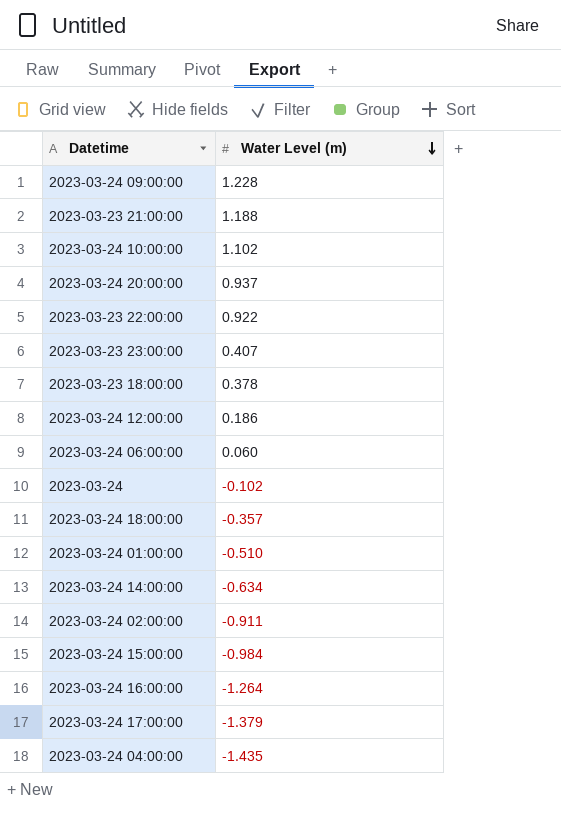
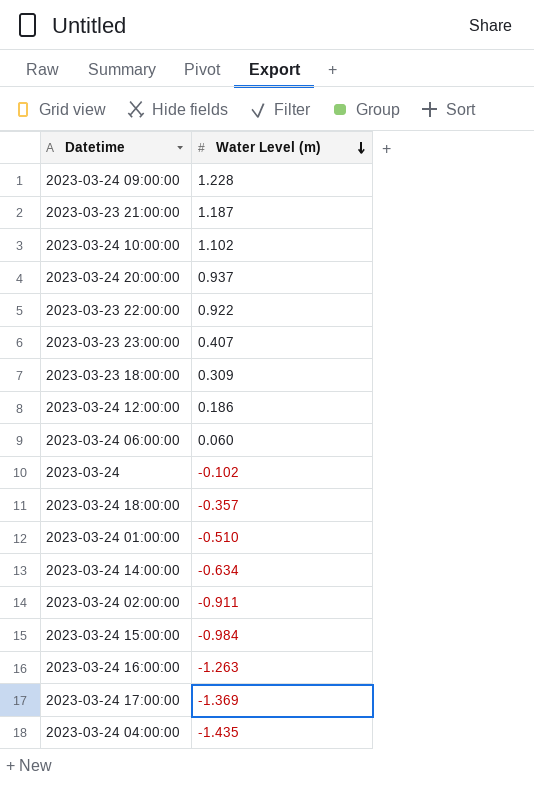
2023-03-23 21:00:00 | Water Level (m): 1.188 -> 1.187
2023-03-23 18:00:00 | Water Level (m): 0.378 -> 0.309
2023-03-24 16:00:00 | Water Level (m): -1.264 -> -1.263
2023-03-24 17:00:00 | Water Level (m): -1.379 -> -1.369

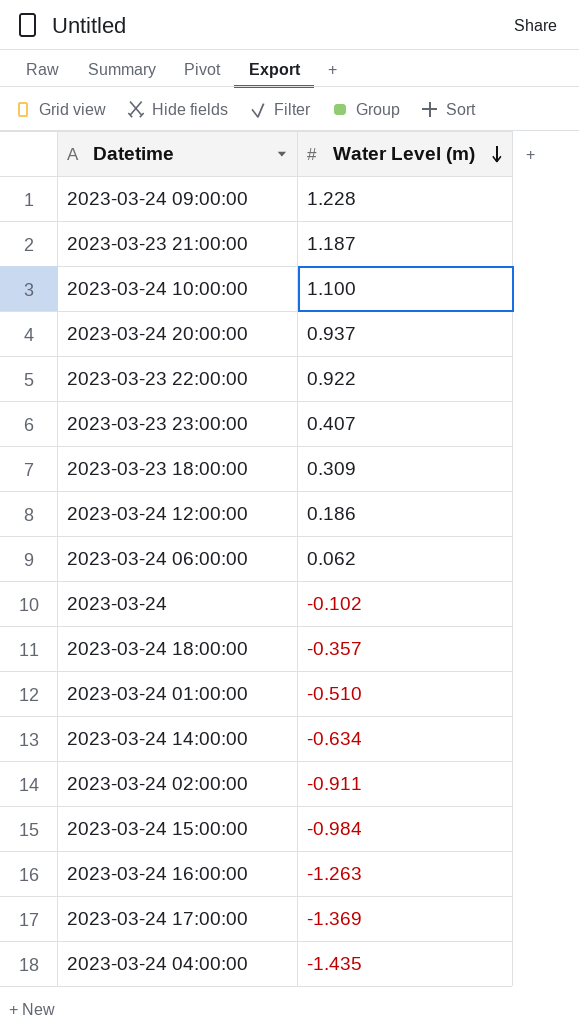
2023-03-24 10:00:00 | Water Level (m): 1.102 -> 1.100
2023-03-24 06:00:00 | Water Level (m): 0.060 -> 0.062

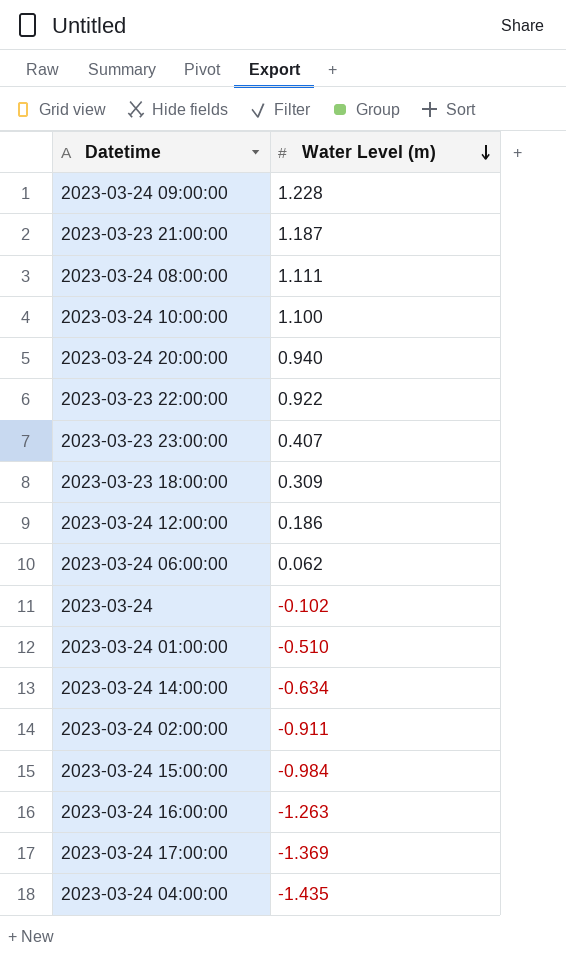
row 2023-03-24 18:00:00: -0.357 -> none
row 2023-03-24 08:00:00: none -> 1.111
2023-03-24 20:00:00 | Water Level (m): 0.937 -> 0.940

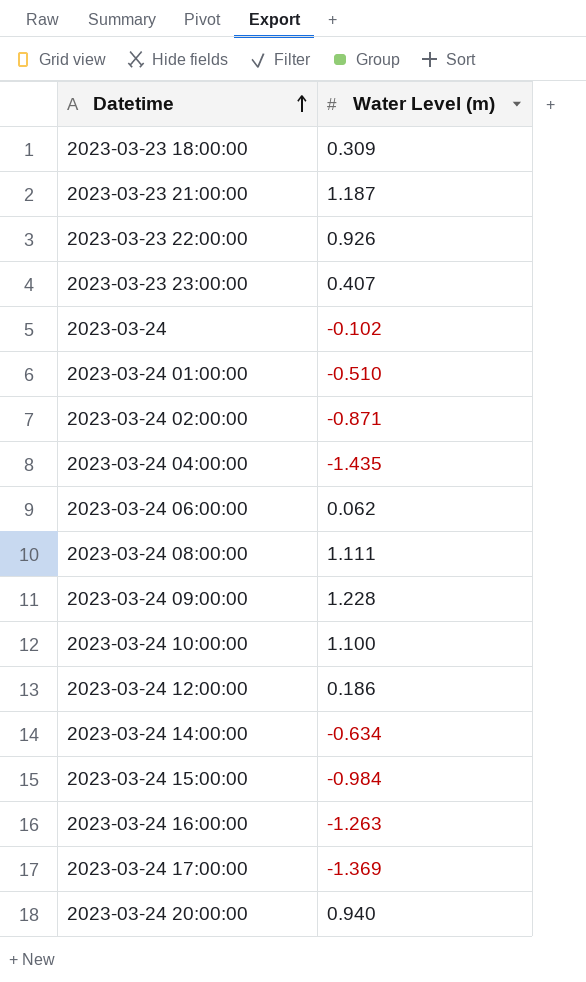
row order: Water Level (m) descending -> Datetime ascending
2023-03-23 22:00:00 | Water Level (m): 0.922 -> 0.926
2023-03-24 02:00:00 | Water Level (m): -0.911 -> -0.871

